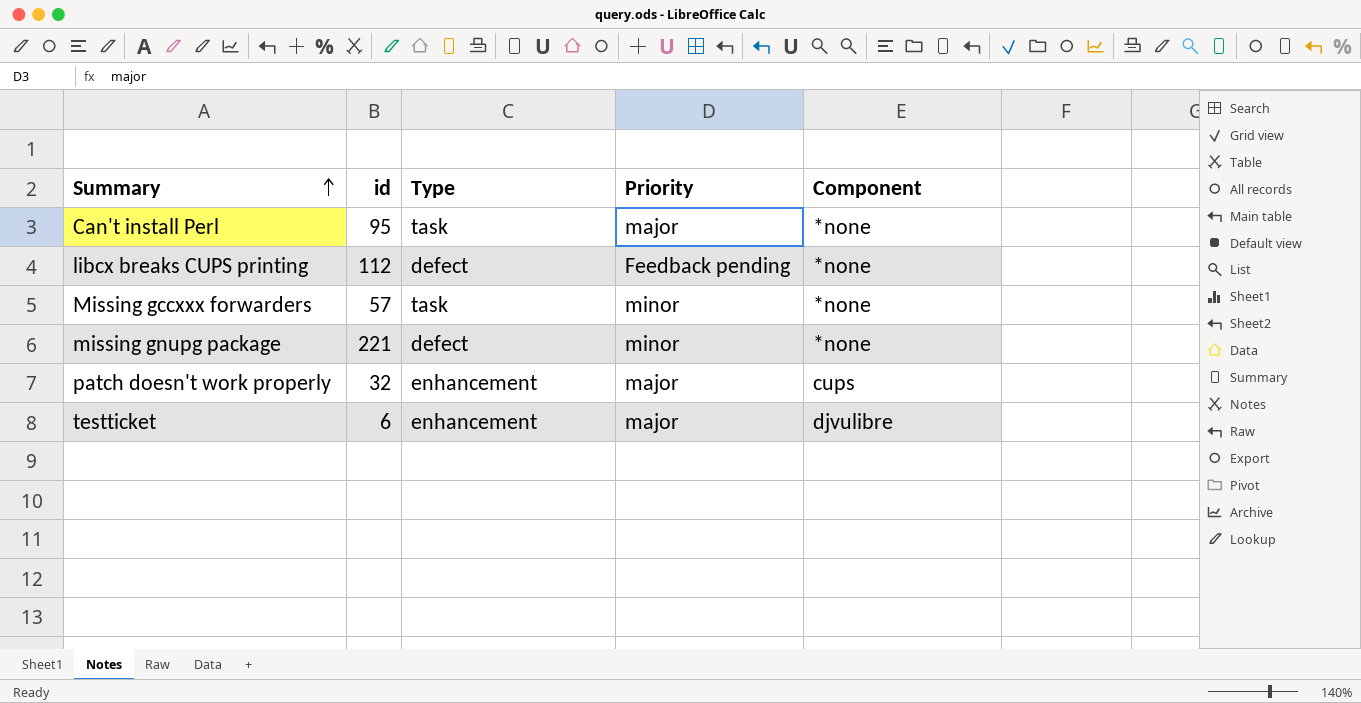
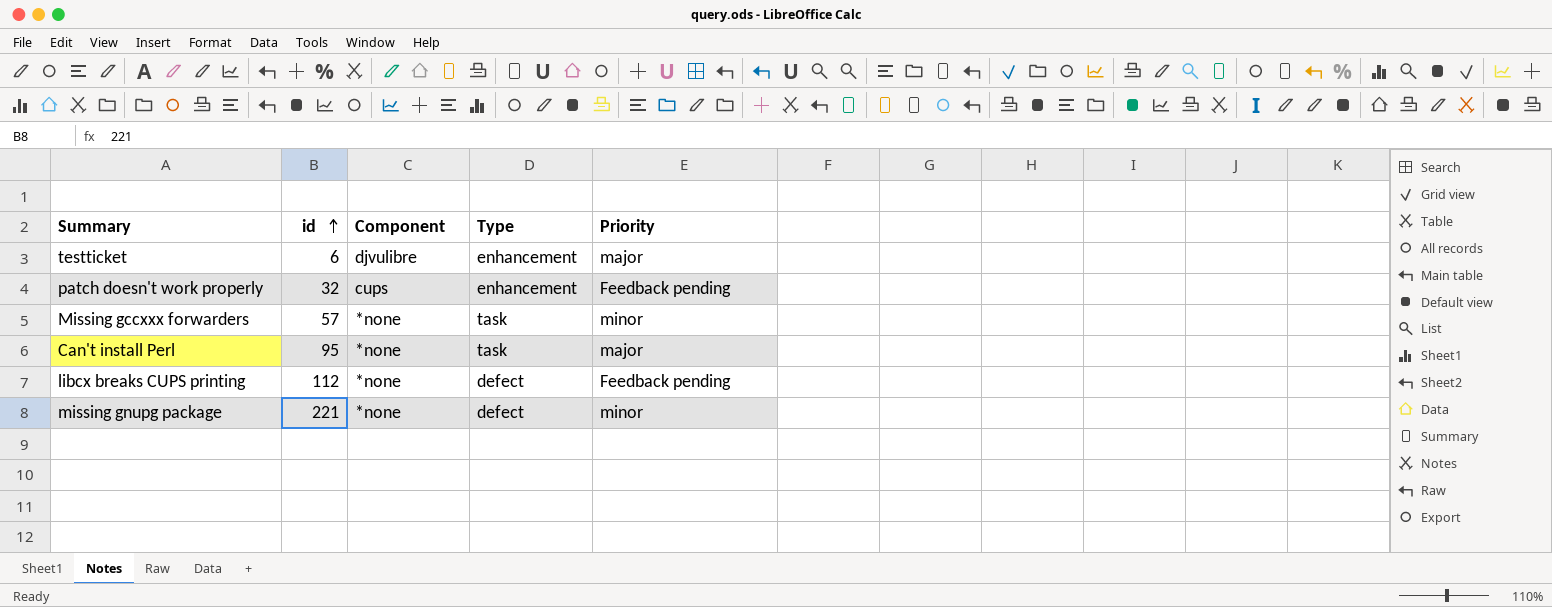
row order: Summary ascending -> id ascending
column Component | position: 5 -> 3
patch doesn't work properly | Priority: major -> Feedback pending

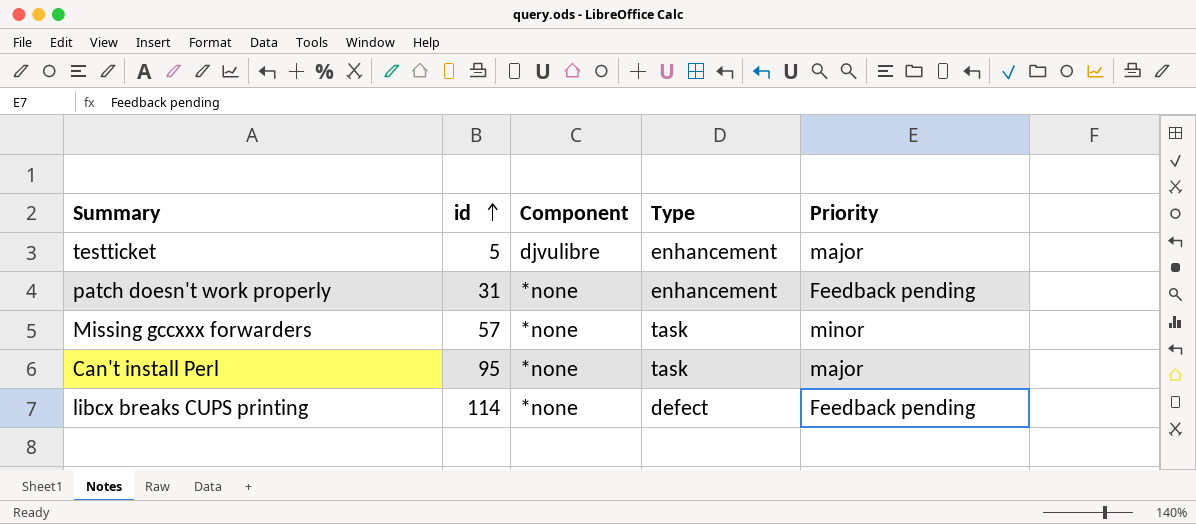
row missing gnupg package: 221 | *none | defect | minor -> none
testticket | id: 6 -> 5
patch doesn't work properly | id: 32 -> 31
patch doesn't work properly | Component: cups -> *none
libcx breaks CUPS printing | id: 112 -> 114

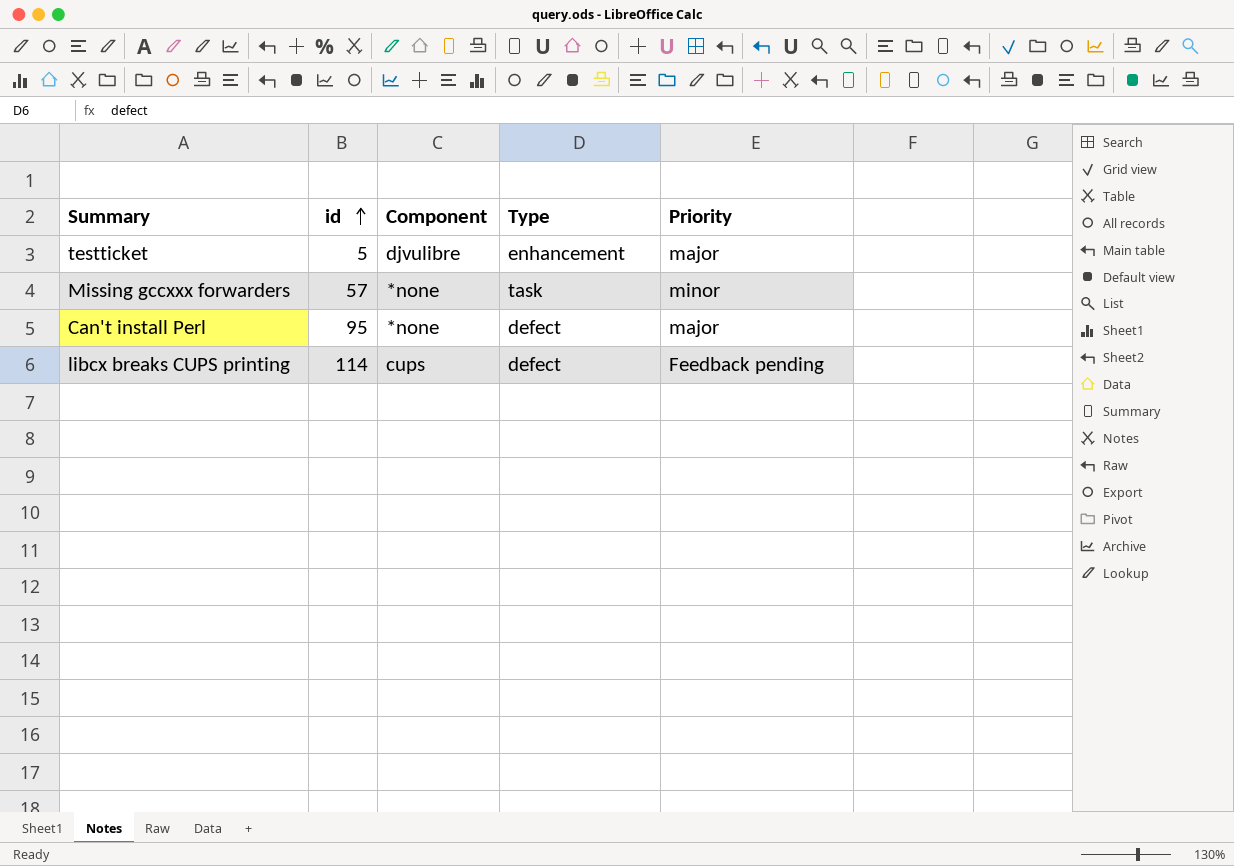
row patch doesn't work properly: 31 | *none | enhancement | Feedback pending -> none
Can't install Perl | Type: task -> defect
libcx breaks CUPS printing | Component: *none -> cups

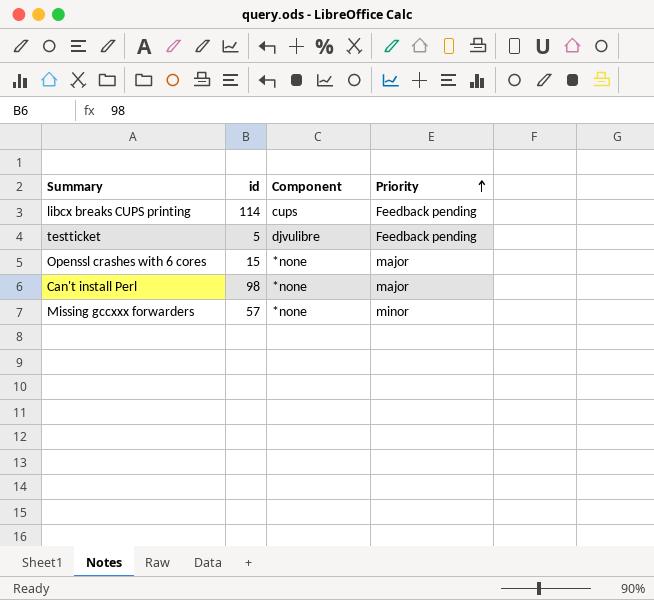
row order: id ascending -> Priority ascending
column Type | position: 4 -> none
testticket | Priority: major -> Feedback pending
row Openssl crashes with 6 cores: none -> 15 | *none | major
Can't install Perl | id: 95 -> 98

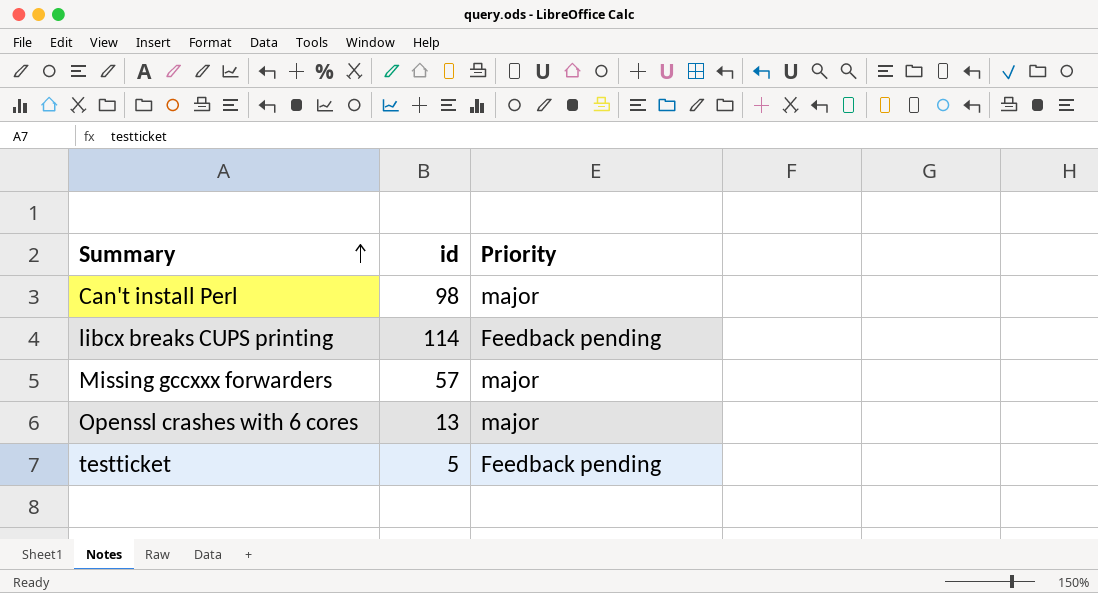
row order: Priority ascending -> Summary ascending
column Component | position: 3 -> none
Missing gccxxx forwarders | Priority: minor -> major
Openssl crashes with 6 cores | id: 15 -> 13

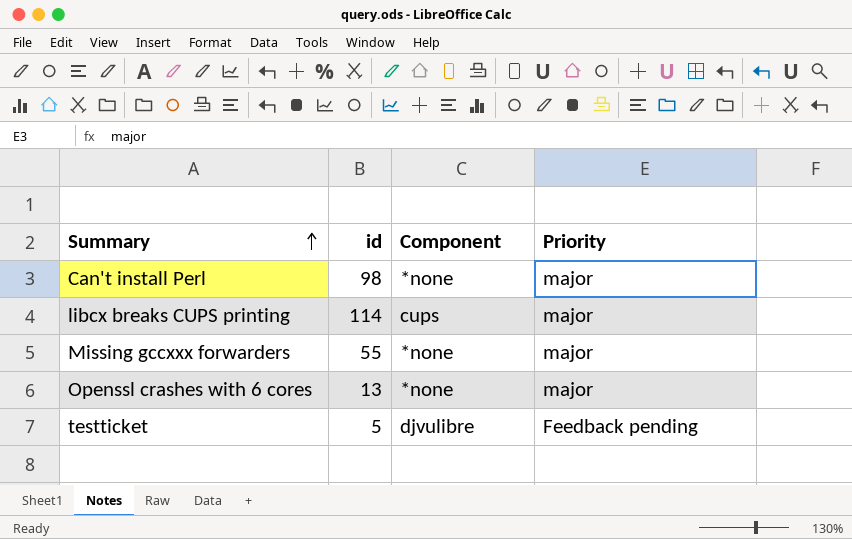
column Component | position: none -> 3
libcx breaks CUPS printing | Priority: Feedback pending -> major
Missing gccxxx forwarders | id: 57 -> 55

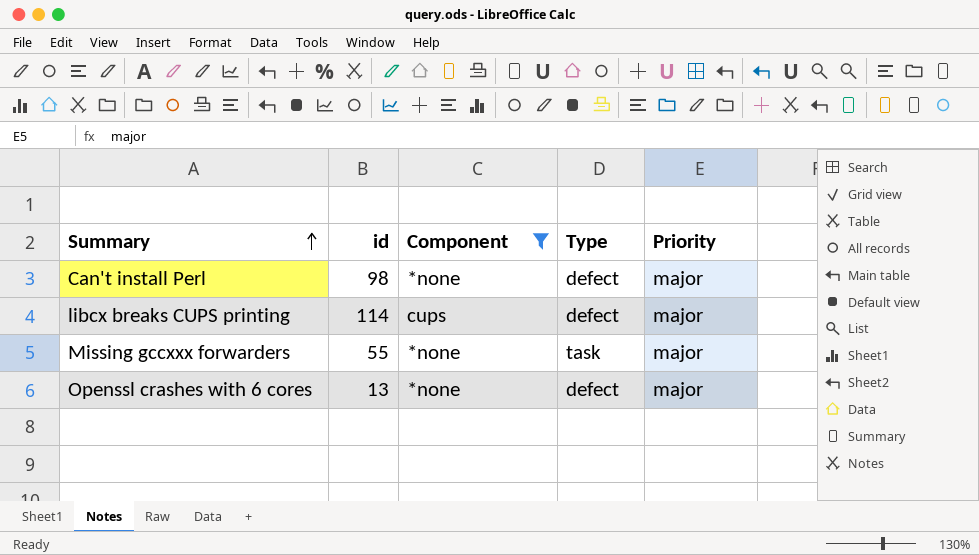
filter: none -> Component != djvulibre
column Type | position: none -> 4

